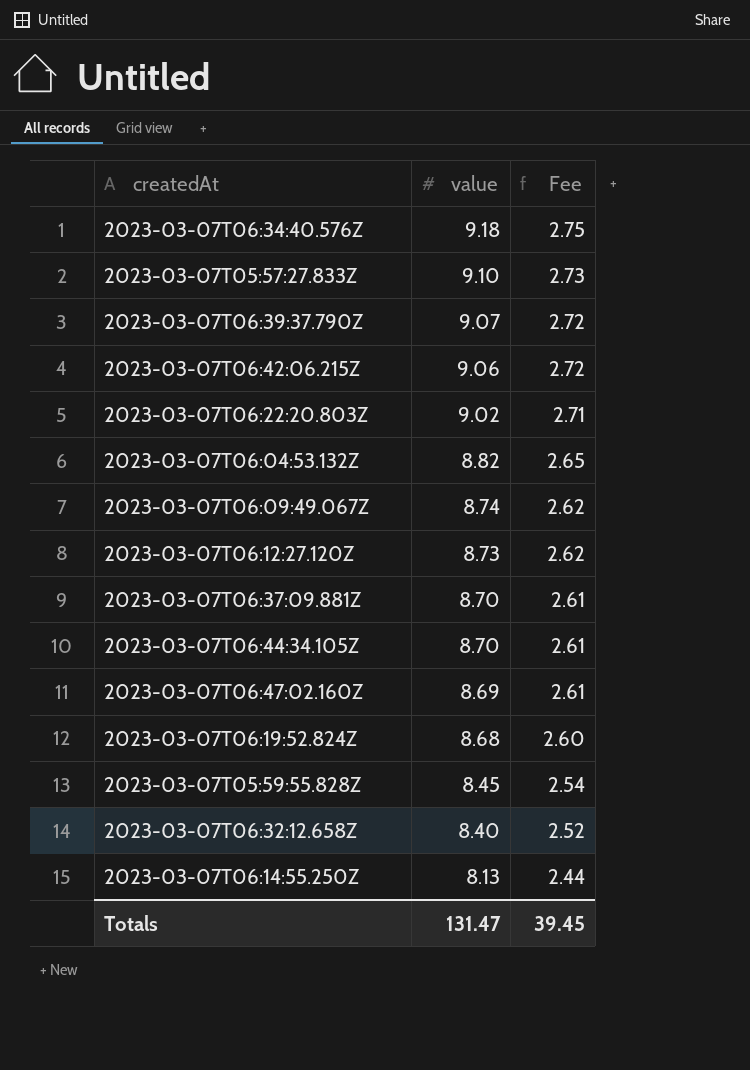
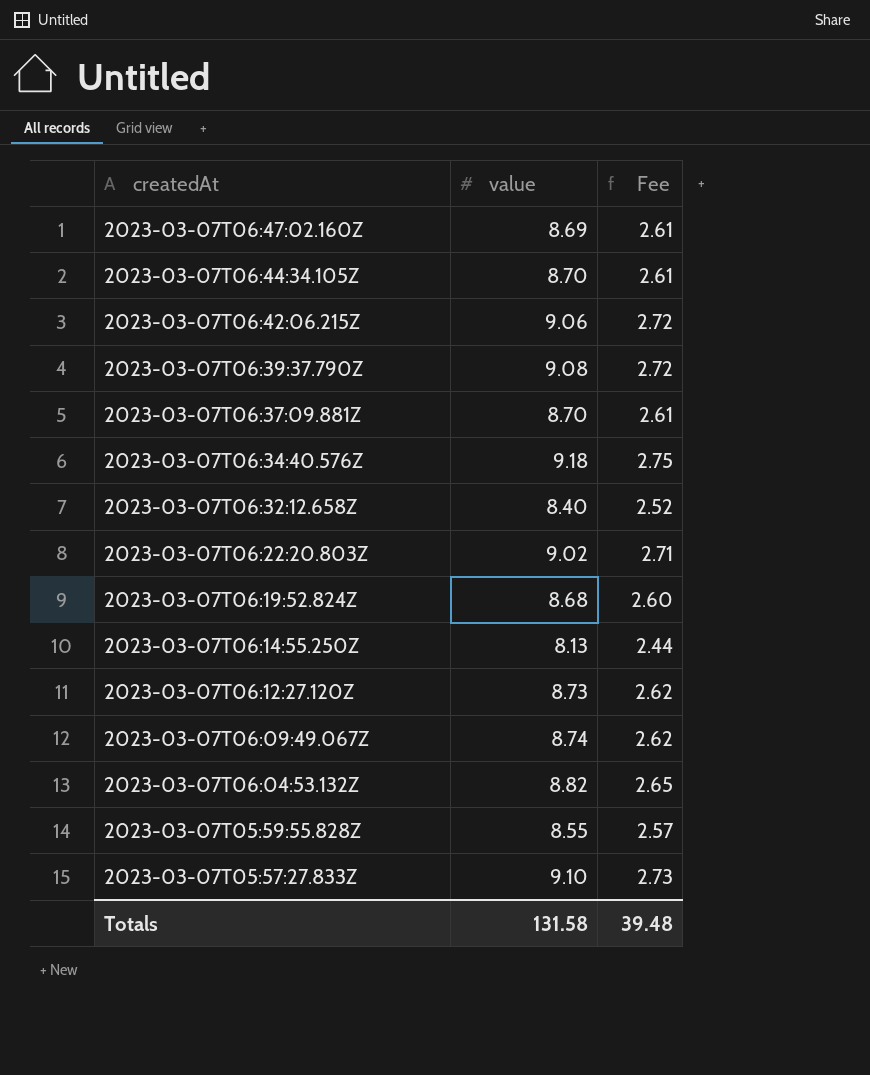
row order: value descending -> createdAt descending
2023-03-07T06:39:37.790Z | value: 9.07 -> 9.08
2023-03-07T05:59:55.828Z | value: 8.45 -> 8.55
2023-03-07T05:59:55.828Z | Fee: 2.54 -> 2.57
Totals | value: 131.47 -> 131.58
Totals | Fee: 39.45 -> 39.48

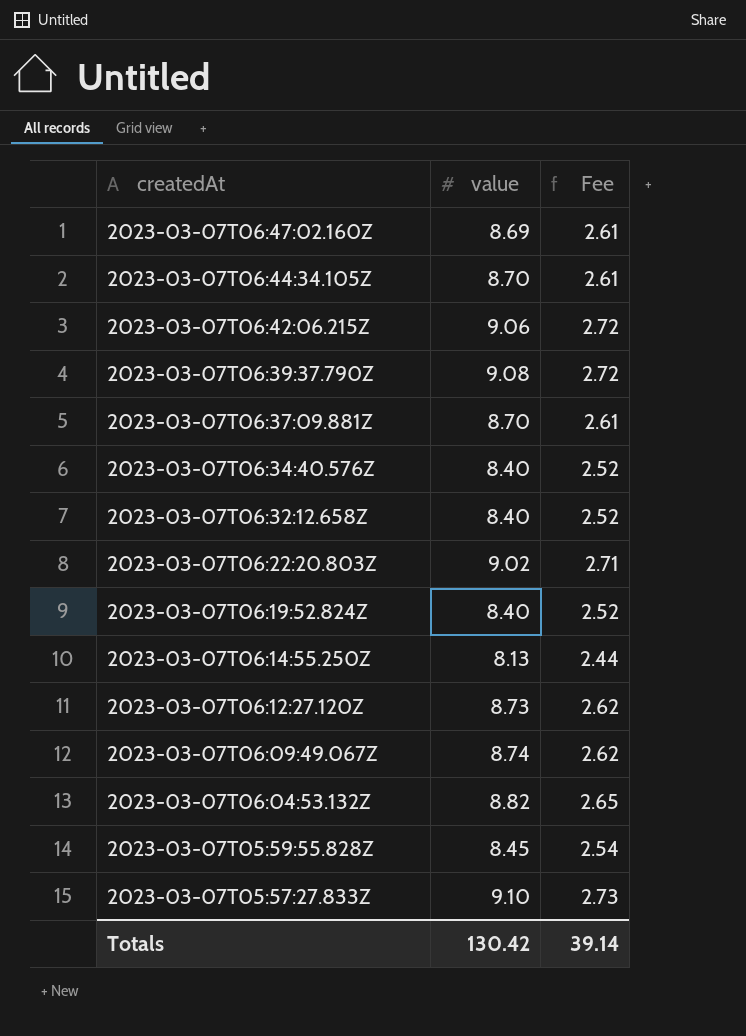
2023-03-07T06:34:40.576Z | value: 9.18 -> 8.40
2023-03-07T06:34:40.576Z | Fee: 2.75 -> 2.52
2023-03-07T06:19:52.824Z | value: 8.68 -> 8.40
2023-03-07T06:19:52.824Z | Fee: 2.60 -> 2.52
2023-03-07T05:59:55.828Z | value: 8.55 -> 8.45
2023-03-07T05:59:55.828Z | Fee: 2.57 -> 2.54
Totals | value: 131.58 -> 130.42
Totals | Fee: 39.48 -> 39.14

